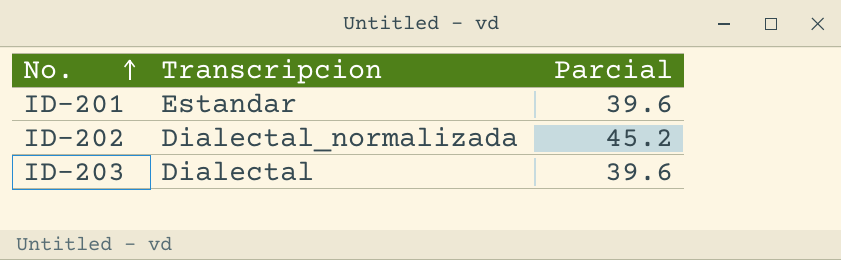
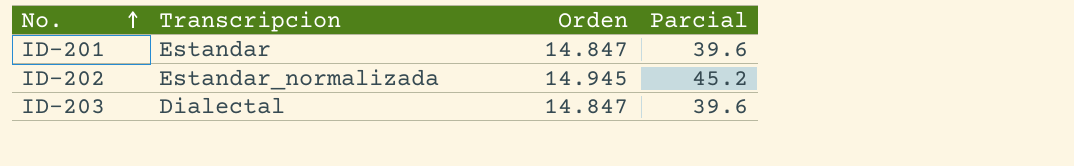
column Orden | position: none -> 3
ID-202 | Transcripcion: Dialectal_normalizada -> Estandar_normalizada

